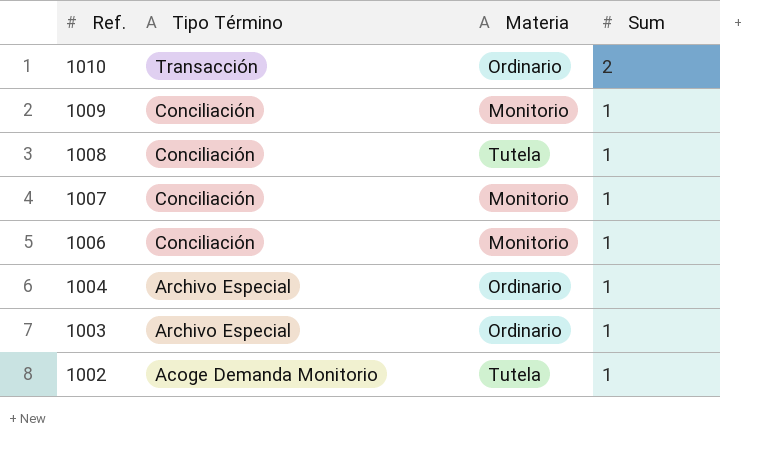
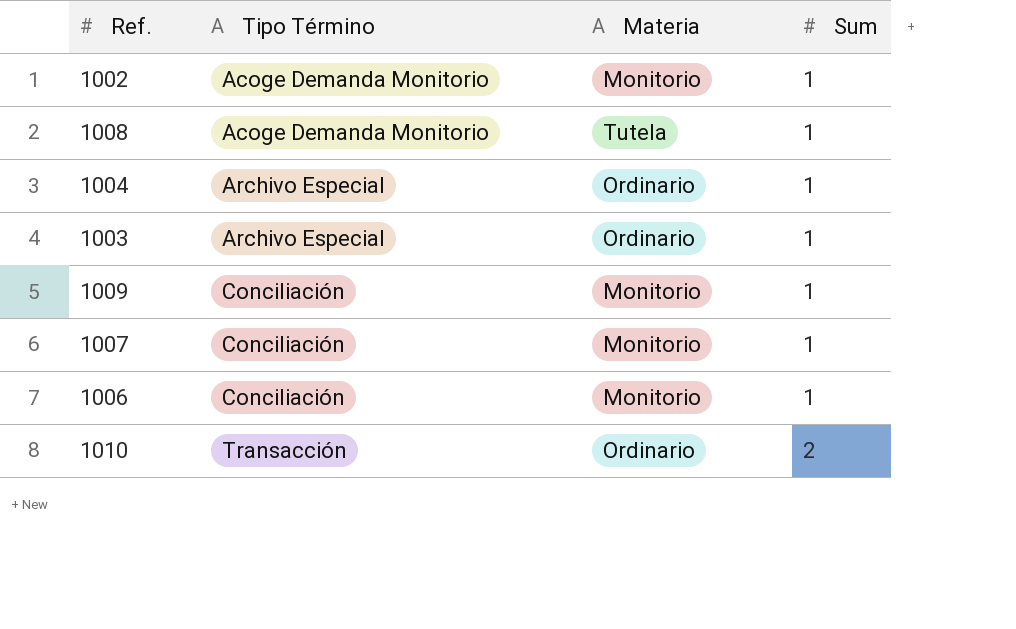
row order: Ref. descending -> Tipo Término ascending
1002 | Materia: Tutela -> Monitorio
1008 | Tipo Término: Conciliación -> Acoge Demanda Monitorio

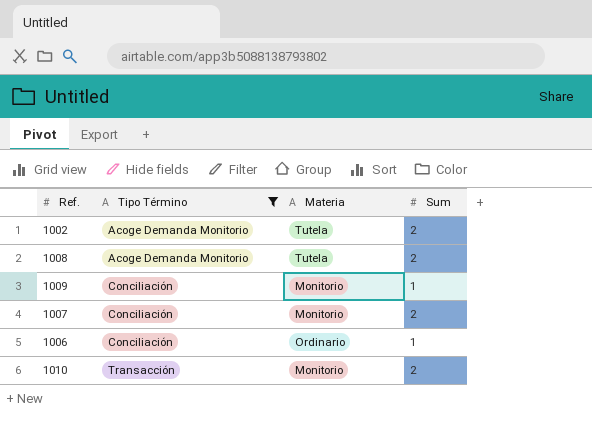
filter: none -> Tipo Término != Archivo Especial
1002 | Materia: Monitorio -> Tutela
1002 | Sum: 1 -> 2
1008 | Sum: 1 -> 2
1007 | Sum: 1 -> 2
1006 | Materia: Monitorio -> Ordinario
1010 | Materia: Ordinario -> Monitorio

